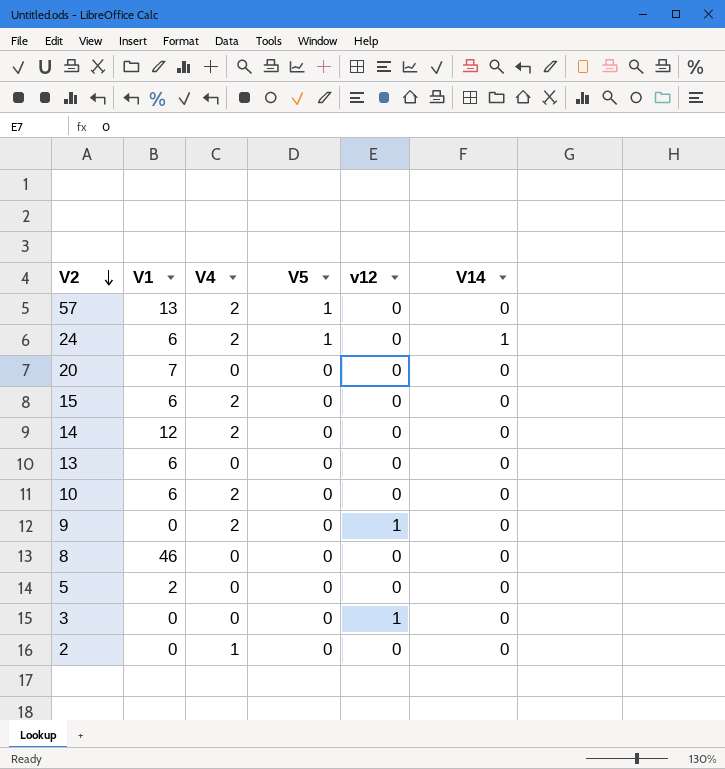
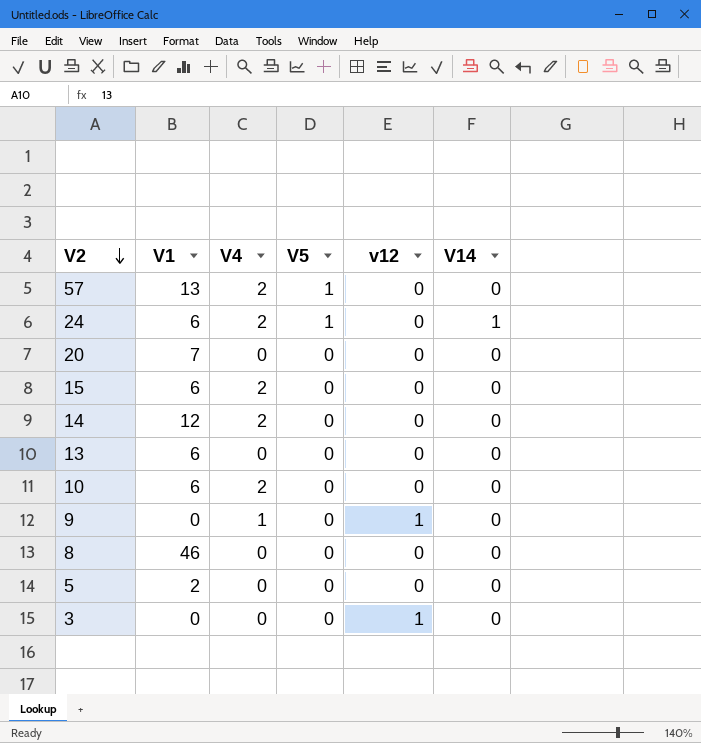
row 2: 0 | 1 | 0 | 0 | 0 -> none
9 | V4: 2 -> 1

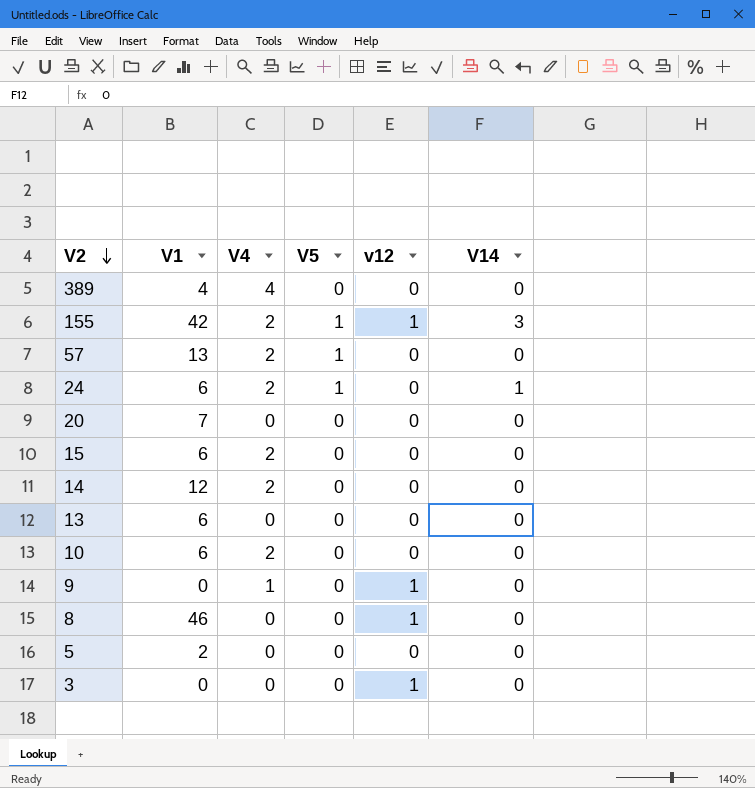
row 389: none -> 4 | 4 | 0 | 0 | 0
row 155: none -> 42 | 2 | 1 | 1 | 3
8 | v12: 0 -> 1

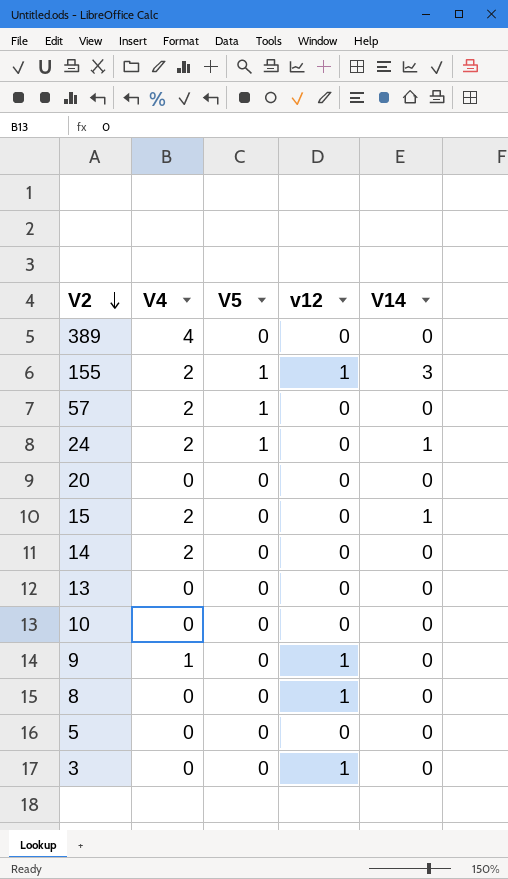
column V1 | position: 2 -> none
15 | V14: 0 -> 1
10 | V4: 2 -> 0

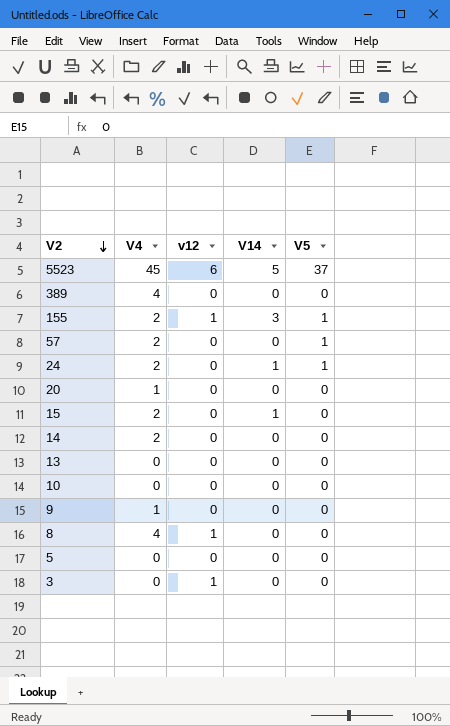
column V5 | position: 3 -> 5
row 5523: none -> 45 | 6 | 5 | 37
20 | V4: 0 -> 1
9 | v12: 1 -> 0
8 | V4: 0 -> 4

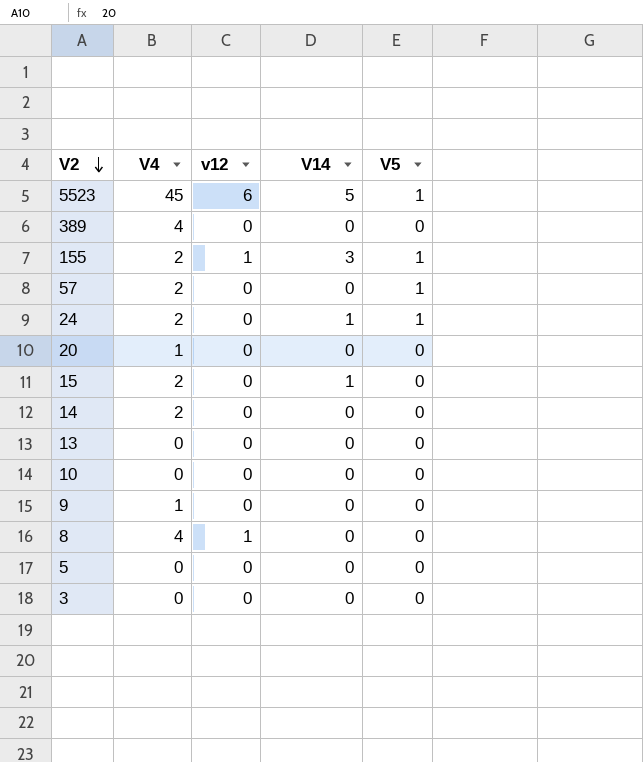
5523 | V5: 37 -> 1
3 | v12: 1 -> 0

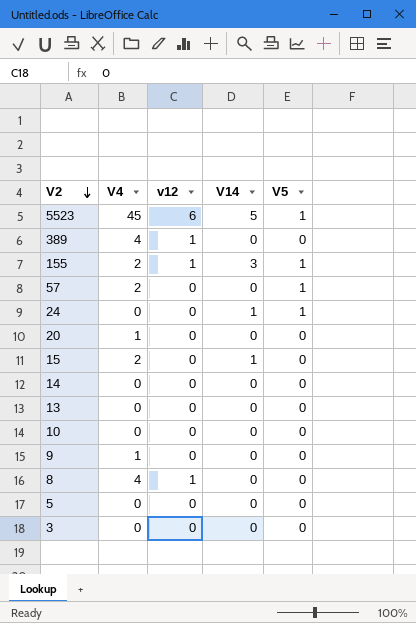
389 | v12: 0 -> 1
24 | V4: 2 -> 0
14 | V4: 2 -> 0

